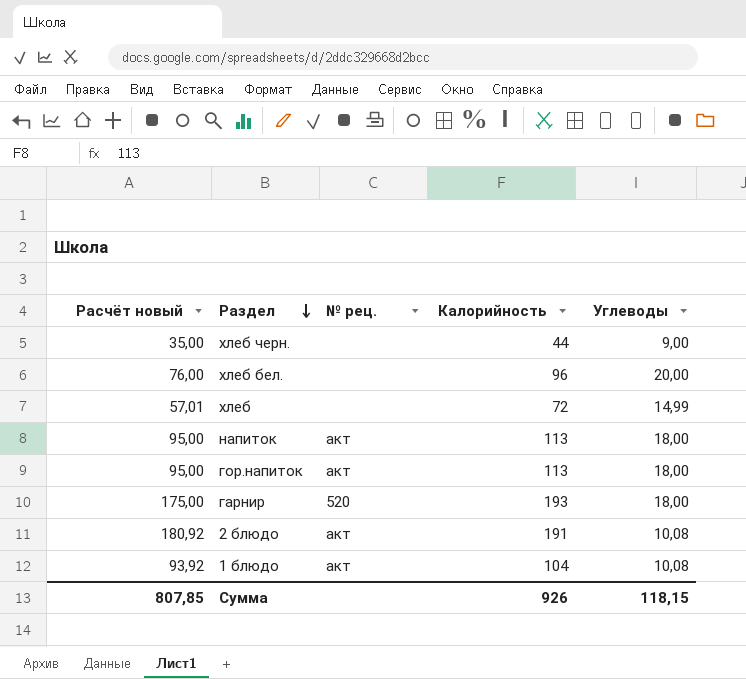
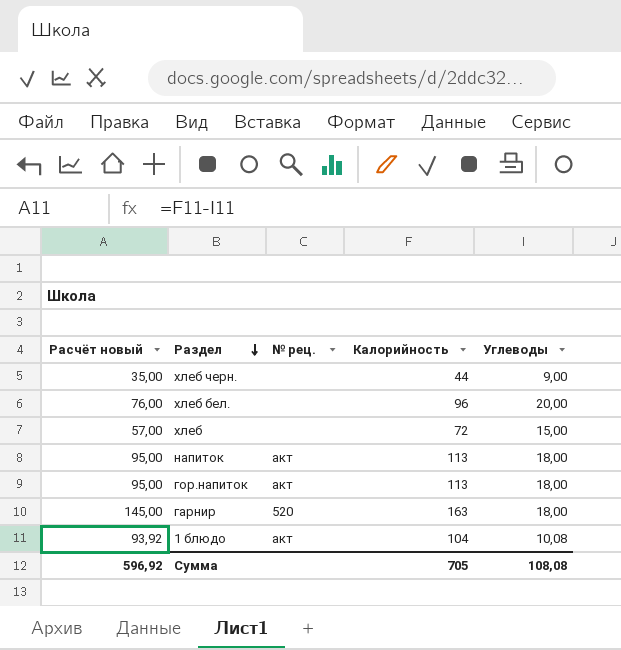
row 2 блюдо: 180,92 | акт | 191 | 10,08 -> none
хлеб | Расчёт новый: 57,01 -> 57,00
хлеб | Углеводы: 14,99 -> 15,00
гарнир | Расчёт новый: 175,00 -> 145,00
гарнир | Калорийность: 193 -> 163
Сумма | Расчёт новый: 807,85 -> 596,92
Сумма | Калорийность: 926 -> 705
Сумма | Углеводы: 118,15 -> 108,08

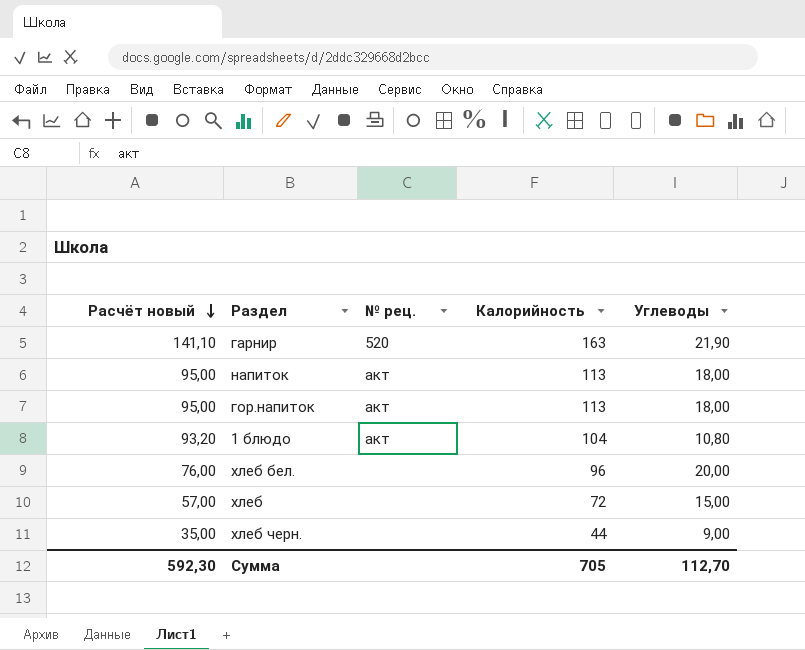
row order: Раздел descending -> Расчёт новый descending
гарнир | Расчёт новый: 145,00 -> 141,10
гарнир | Углеводы: 18,00 -> 21,90
1 блюдо | Расчёт новый: 93,92 -> 93,20
1 блюдо | Углеводы: 10,08 -> 10,80
Сумма | Расчёт новый: 596,92 -> 592,30
Сумма | Углеводы: 108,08 -> 112,70

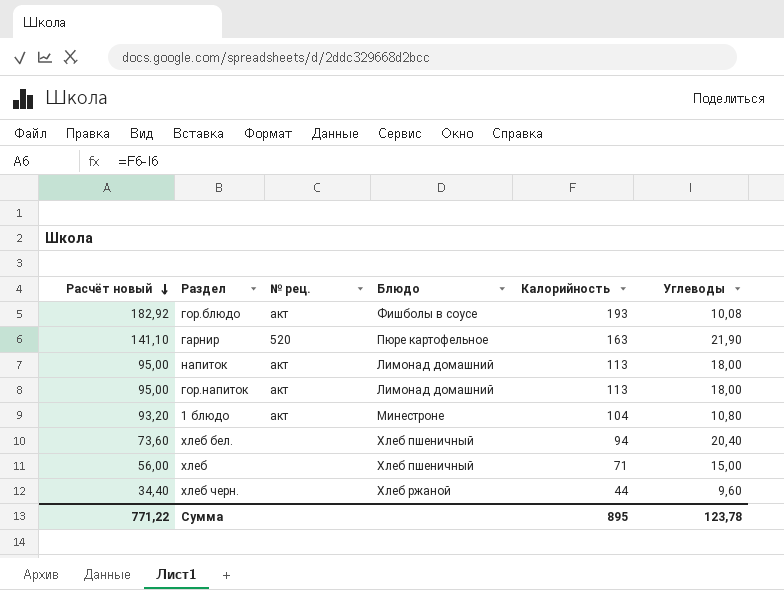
column Блюдо | position: none -> 4
row гор.блюдо: none -> 182,92 | акт | Фишболы в соусе | 193 | 10,08
хлеб бел. | Расчёт новый: 76,00 -> 73,60
хлеб бел. | Калорийность: 96 -> 94
хлеб бел. | Углеводы: 20,00 -> 20,40
хлеб | Расчёт новый: 57,00 -> 56,00
хлеб | Калорийность: 72 -> 71
хлеб черн. | Расчёт новый: 35,00 -> 34,40
хлеб черн. | Углеводы: 9,00 -> 9,60
Сумма | Расчёт новый: 592,30 -> 771,22
Сумма | Калорийность: 705 -> 895
Сумма | Углеводы: 112,70 -> 123,78

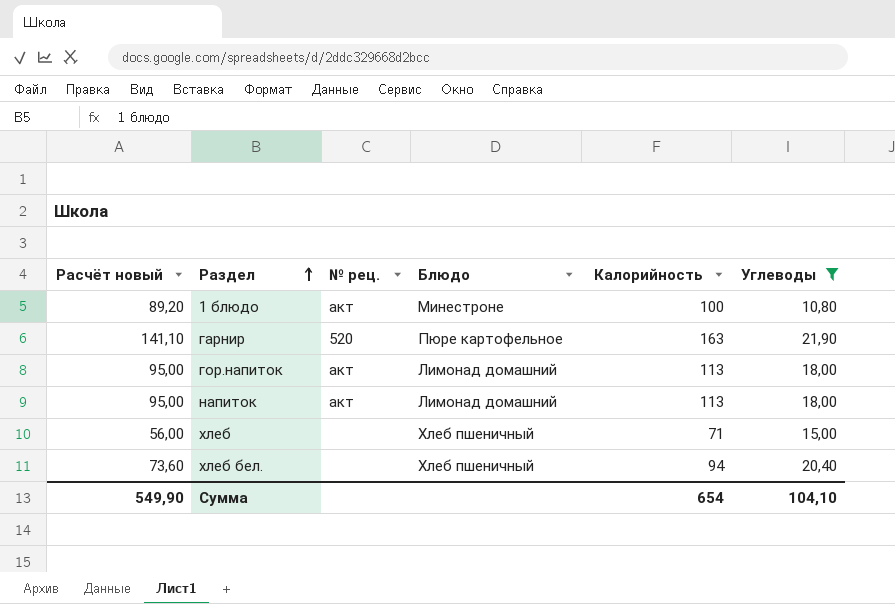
filter: none -> Углеводы >= 10,80
row order: Расчёт новый descending -> Раздел ascending
1 блюдо | Расчёт новый: 93,20 -> 89,20
1 блюдо | Калорийность: 104 -> 100
Сумма | Расчёт новый: 771,22 -> 549,90
Сумма | Калорийность: 895 -> 654
Сумма | Углеводы: 123,78 -> 104,10

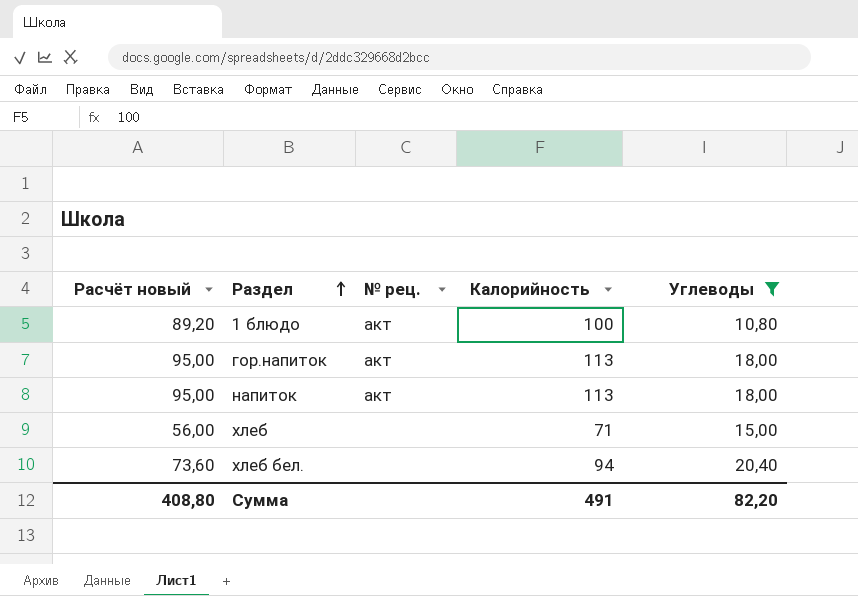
column Блюдо | position: 4 -> none
row гарнир: 141,10 | 520 | Пюре картофельное | 163 | 21,90 -> none
Сумма | Расчёт новый: 549,90 -> 408,80
Сумма | Калорийность: 654 -> 491
Сумма | Углеводы: 104,10 -> 82,20

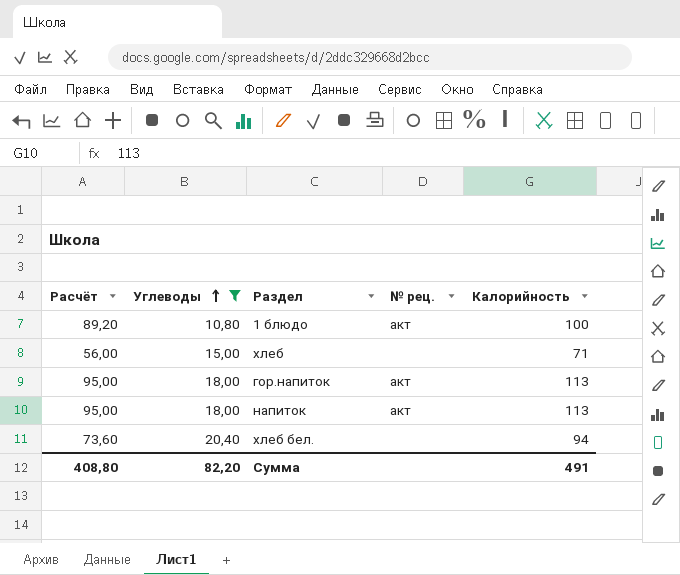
row order: Раздел ascending -> Углеводы ascending
column name: Расчёт новый -> Расчёт
column Углеводы | position: 5 -> 2

